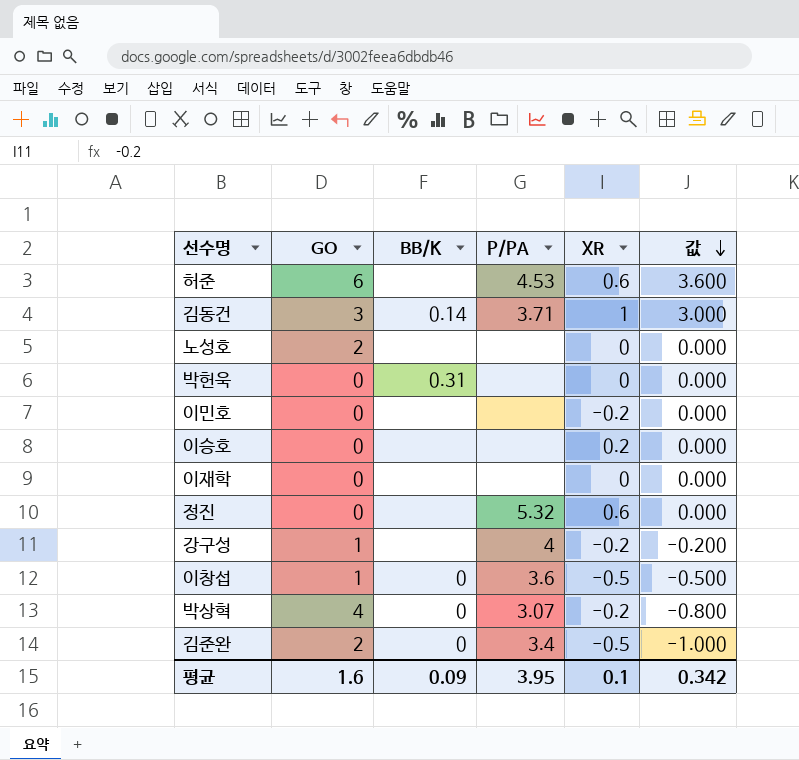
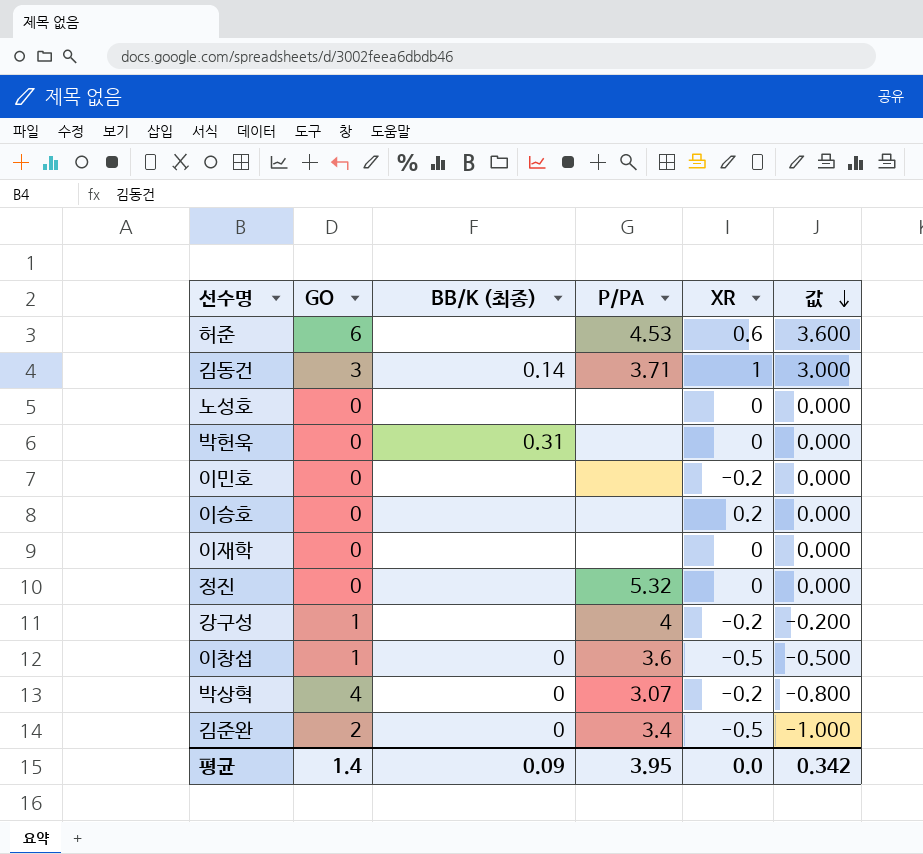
column name: BB/K -> BB/K (최종)
노성호 | GO: 2 -> 0
정진 | XR: 0.6 -> 0
평균 | GO: 1.6 -> 1.4
평균 | XR: 0.1 -> 0.0

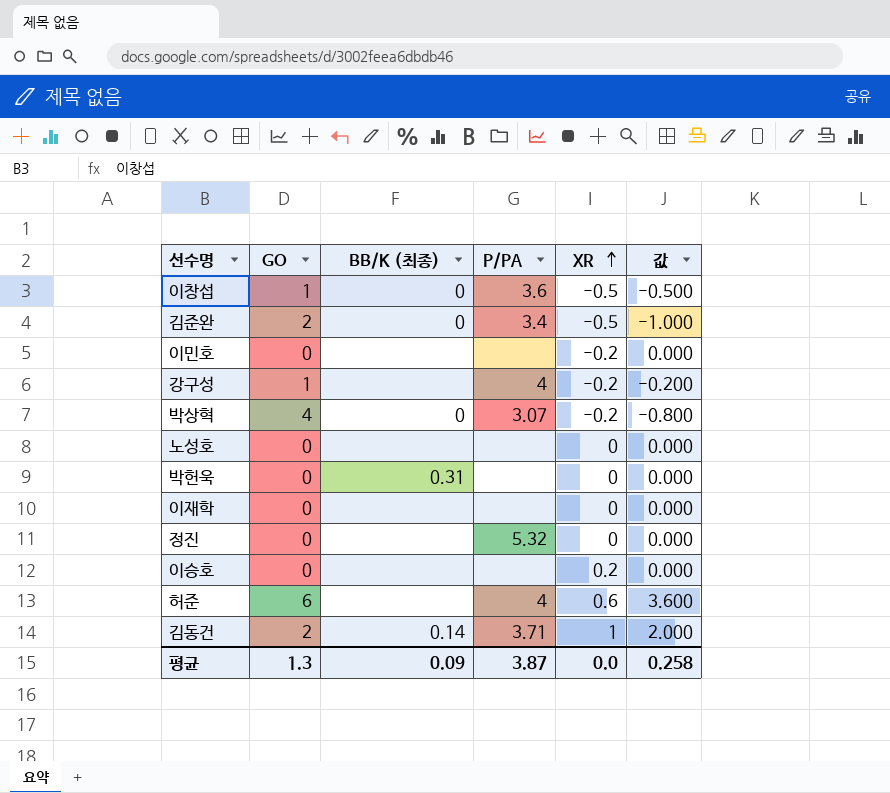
row order: 값 descending -> XR ascending
허준 | P/PA: 4.53 -> 4
김동건 | GO: 3 -> 2
김동건 | 값: 3.000 -> 2.000
평균 | GO: 1.4 -> 1.3
평균 | P/PA: 3.95 -> 3.87
평균 | 값: 0.342 -> 0.258

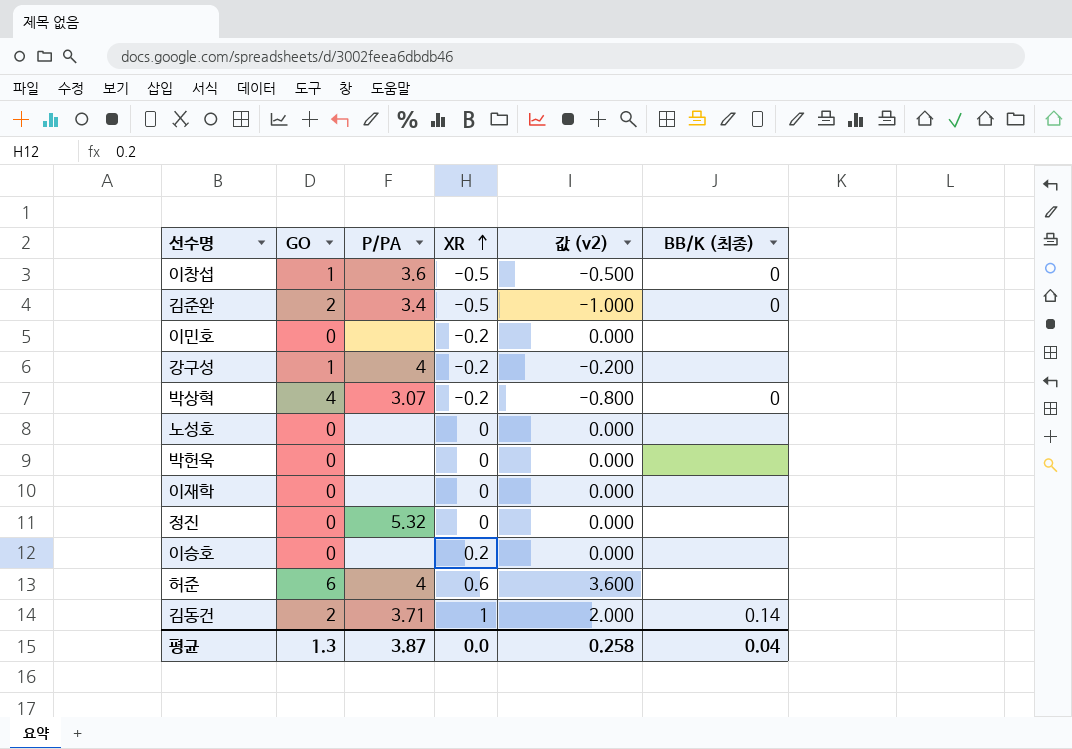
column name: 값 -> 값 (v2)
column BB/K (최종) | position: 3 -> 6
박헌욱 | BB/K (최종): 0.31 -> none
평균 | BB/K (최종): 0.09 -> 0.04

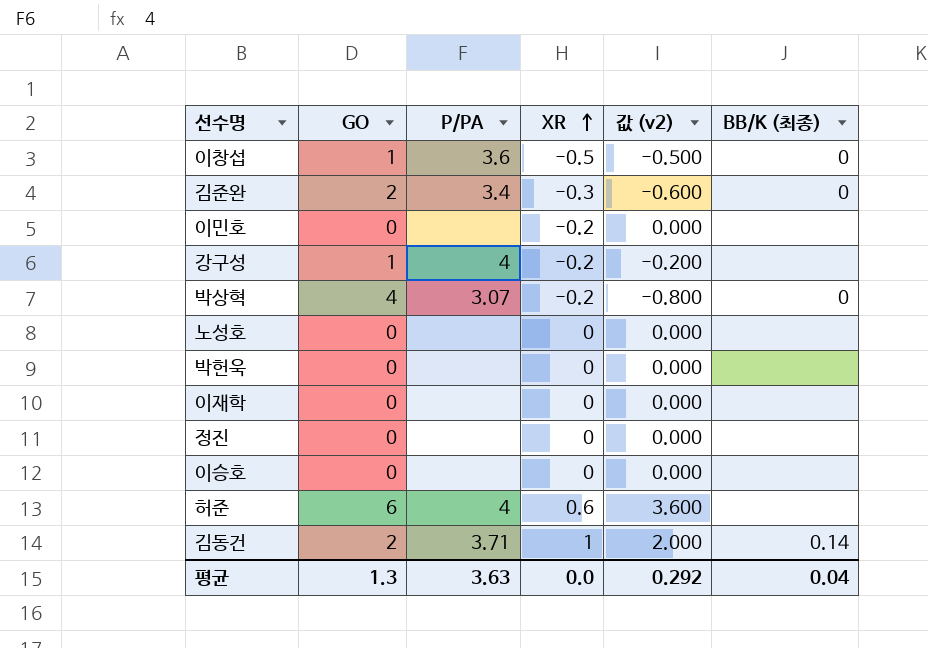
김준완 | XR: -0.5 -> -0.3
김준완 | 값 (v2): -1.000 -> -0.600
정진 | P/PA: 5.32 -> none
이승호 | XR: 0.2 -> 0
평균 | P/PA: 3.87 -> 3.63
평균 | 값 (v2): 0.258 -> 0.292

